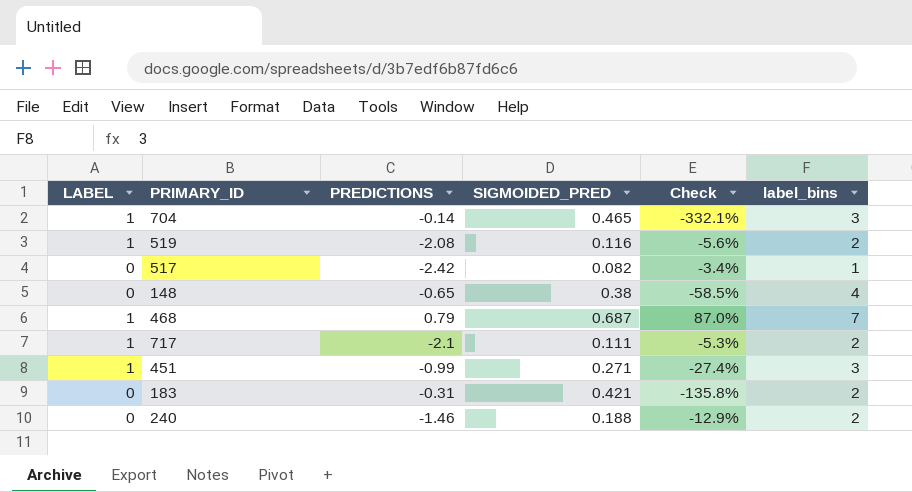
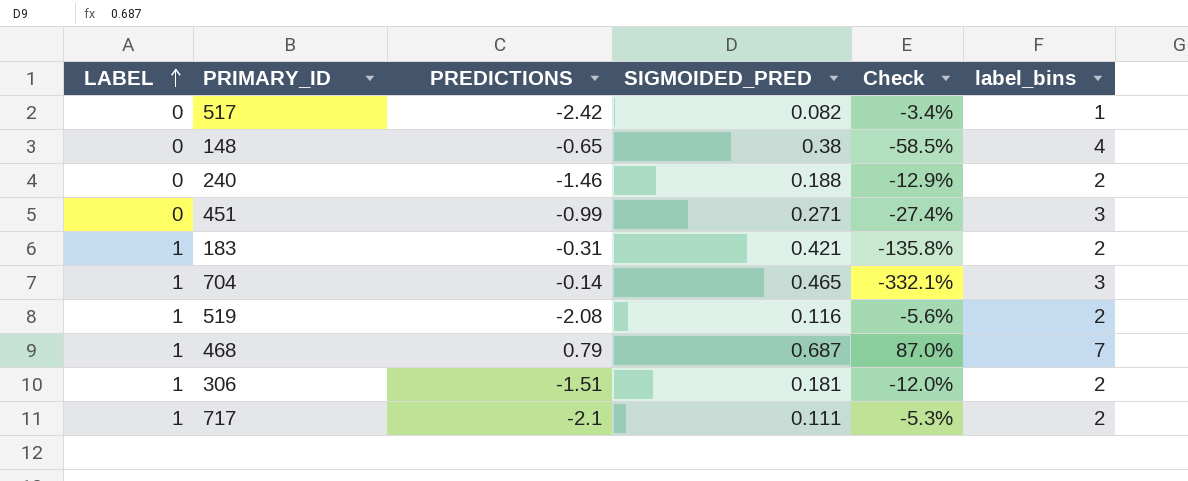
row order: none -> LABEL ascending
451 | LABEL: 1 -> 0
183 | LABEL: 0 -> 1
row 306: none -> 1 | -1.51 | 0.181 | -12.0% | 2

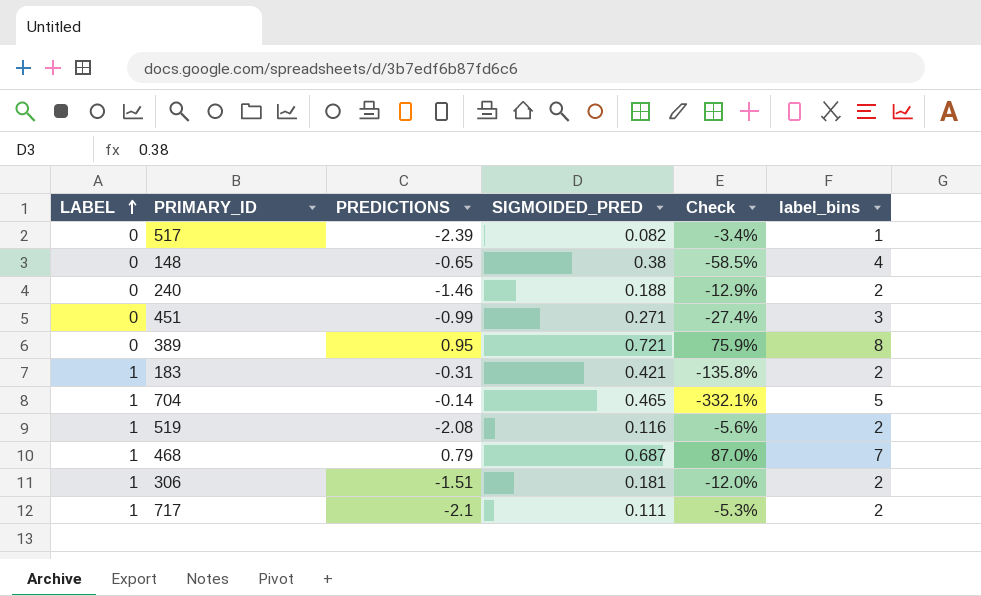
517 | PREDICTIONS: -2.42 -> -2.39
row 389: none -> 0 | 0.95 | 0.721 | 75.9% | 8
704 | label_bins: 3 -> 5

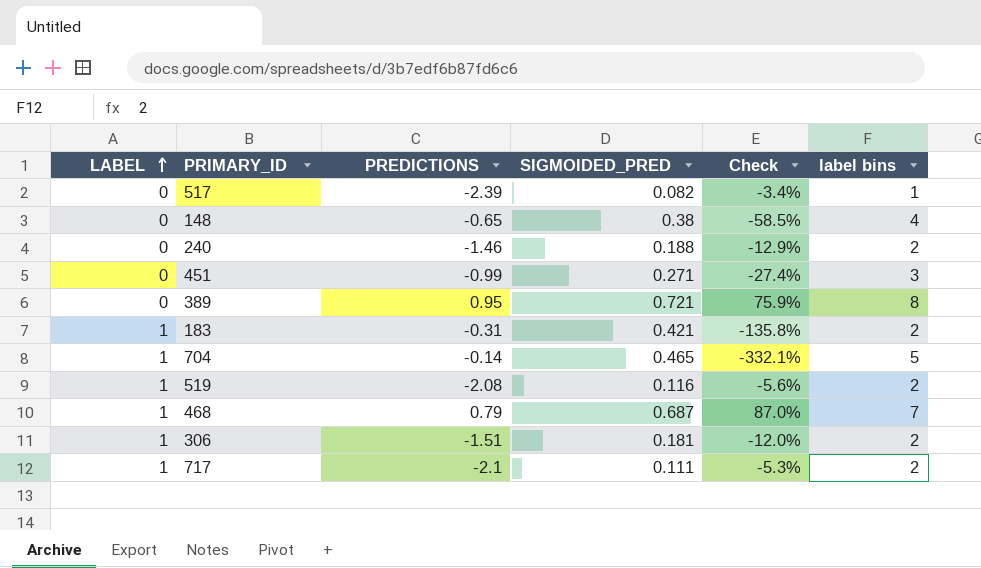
column name: label_bins -> label bins

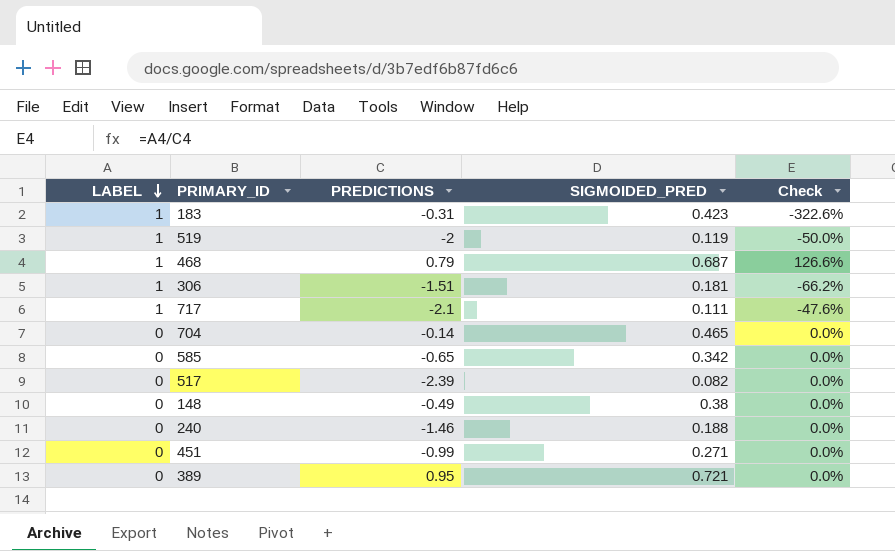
row order: LABEL ascending -> LABEL descending
column label bins | position: 6 -> none
column Check | formula: [SIGMOIDED_PRED] / [PREDICTIONS] -> [LABEL] / [PREDICTIONS]
183 | SIGMOIDED_PRED: 0.421 -> 0.423
519 | PREDICTIONS: -2.08 -> -2
519 | SIGMOIDED_PRED: 0.116 -> 0.119
704 | LABEL: 1 -> 0
row 585: none -> 0 | -0.65 | 0.342 | 0.0%
148 | PREDICTIONS: -0.65 -> -0.49

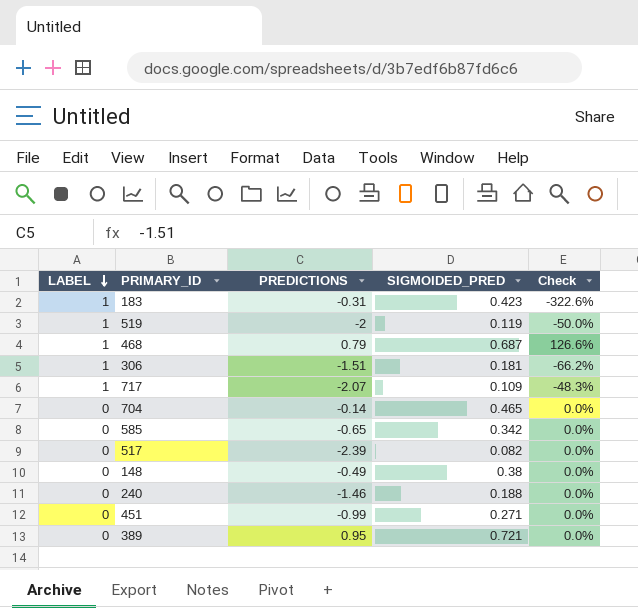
717 | PREDICTIONS: -2.1 -> -2.07
717 | SIGMOIDED_PRED: 0.111 -> 0.109
717 | Check: -47.6% -> -48.3%

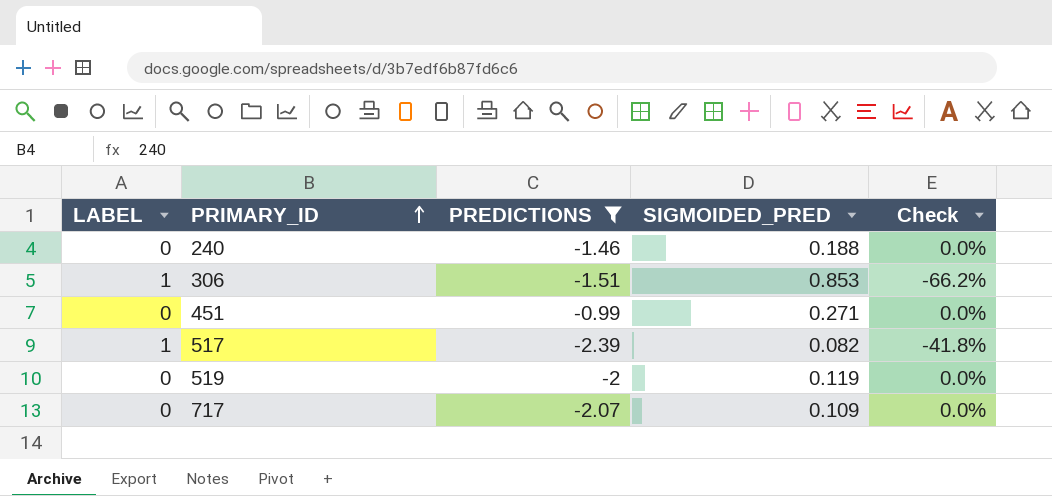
filter: none -> PREDICTIONS <= -0.99
row order: LABEL descending -> PRIMARY_ID ascending
306 | SIGMOIDED_PRED: 0.181 -> 0.853
517 | LABEL: 0 -> 1
517 | Check: 0.0% -> -41.8%
519 | LABEL: 1 -> 0
519 | Check: -50.0% -> 0.0%
717 | LABEL: 1 -> 0
717 | Check: -48.3% -> 0.0%

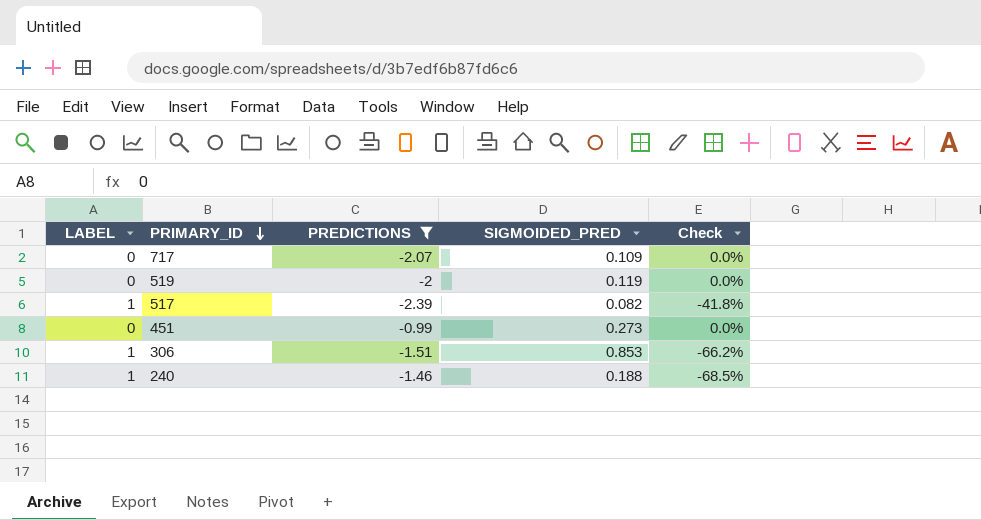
row order: PRIMARY_ID ascending -> PRIMARY_ID descending
451 | SIGMOIDED_PRED: 0.271 -> 0.273
240 | LABEL: 0 -> 1
240 | Check: 0.0% -> -68.5%

